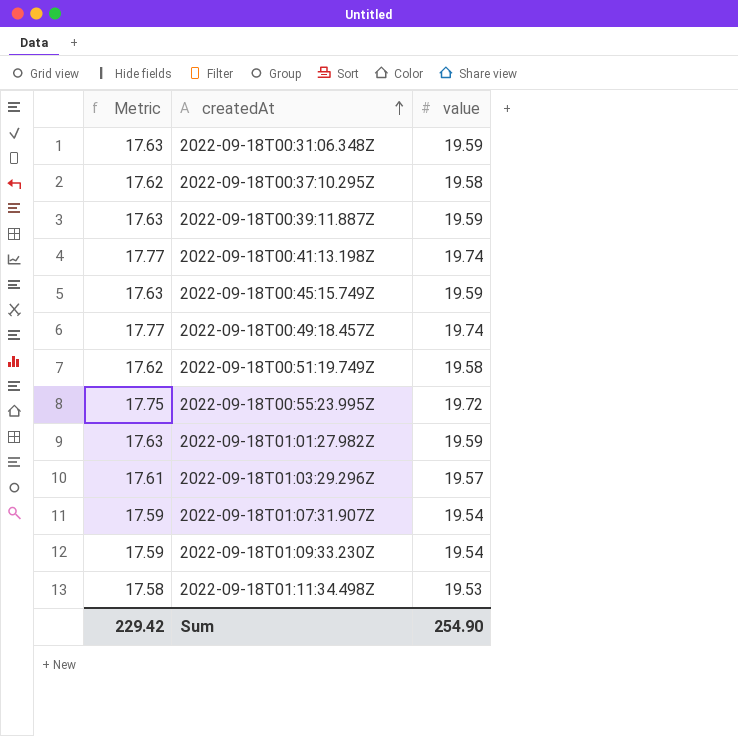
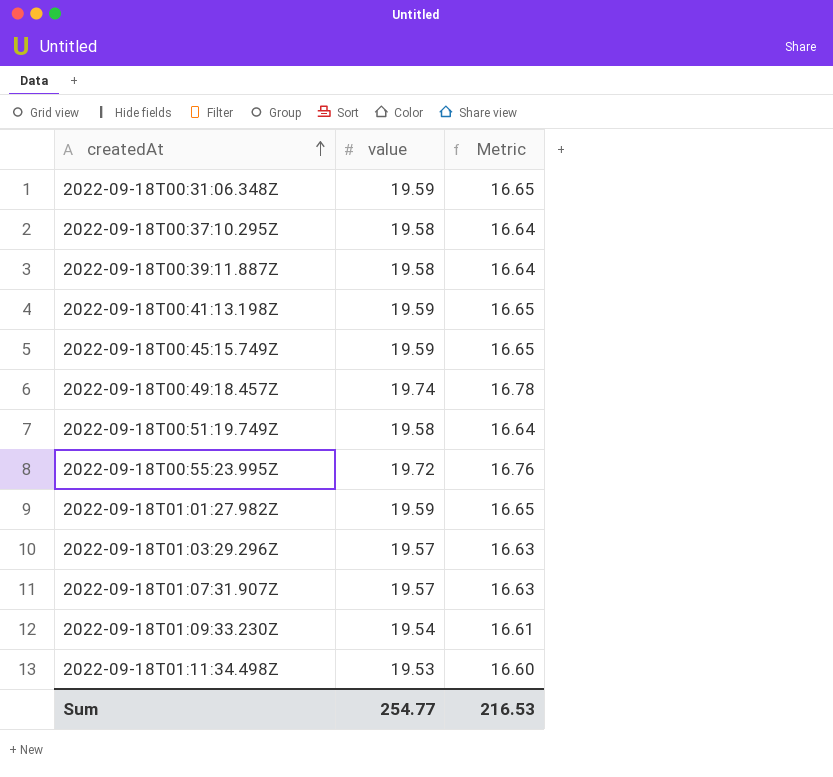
column Metric | formula: [value] * 0.9 -> [value] * 0.85
column Metric | position: 1 -> 3
2022-09-18T00:39:11.887Z | value: 19.59 -> 19.58
2022-09-18T00:41:13.198Z | value: 19.74 -> 19.59
2022-09-18T01:07:31.907Z | value: 19.54 -> 19.57
Sum | value: 254.90 -> 254.77
Sum | Metric: 229.42 -> 216.53

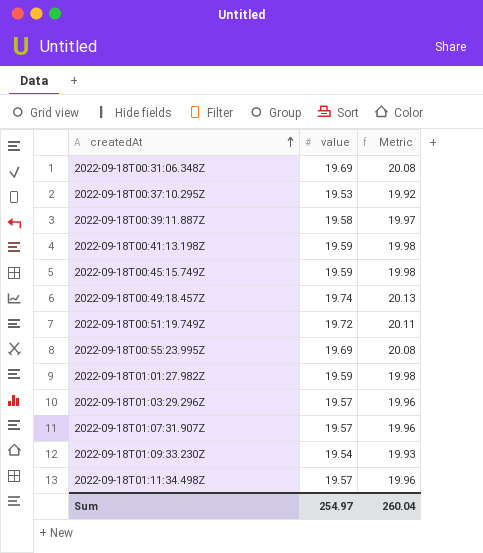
column Metric | formula: [value] * 0.85 -> [value] * 1.02
2022-09-18T00:31:06.348Z | value: 19.59 -> 19.69
2022-09-18T00:37:10.295Z | value: 19.58 -> 19.53
2022-09-18T00:51:19.749Z | value: 19.58 -> 19.72
2022-09-18T00:55:23.995Z | value: 19.72 -> 19.69
2022-09-18T01:11:34.498Z | value: 19.53 -> 19.57
Sum | value: 254.77 -> 254.97
Sum | Metric: 216.53 -> 260.04

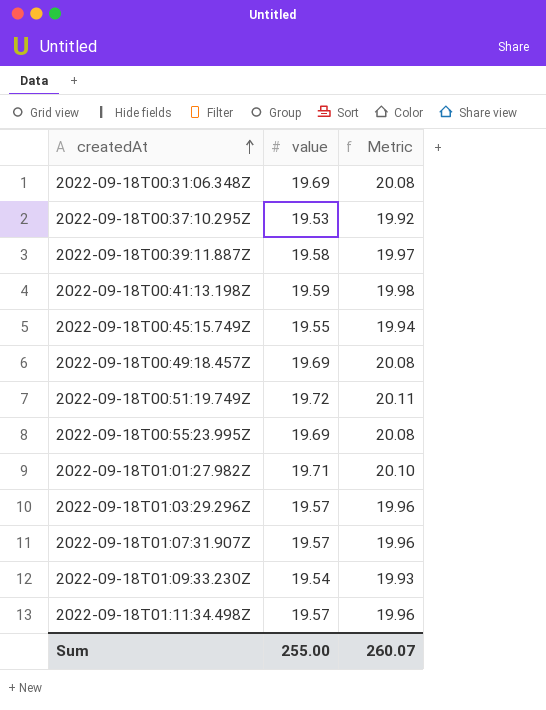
2022-09-18T00:45:15.749Z | value: 19.59 -> 19.55
2022-09-18T00:45:15.749Z | Metric: 19.98 -> 19.94
2022-09-18T00:49:18.457Z | value: 19.74 -> 19.69
2022-09-18T00:49:18.457Z | Metric: 20.13 -> 20.08
2022-09-18T01:01:27.982Z | value: 19.59 -> 19.71
2022-09-18T01:01:27.982Z | Metric: 19.98 -> 20.10
Sum | value: 254.97 -> 255.00
Sum | Metric: 260.04 -> 260.07

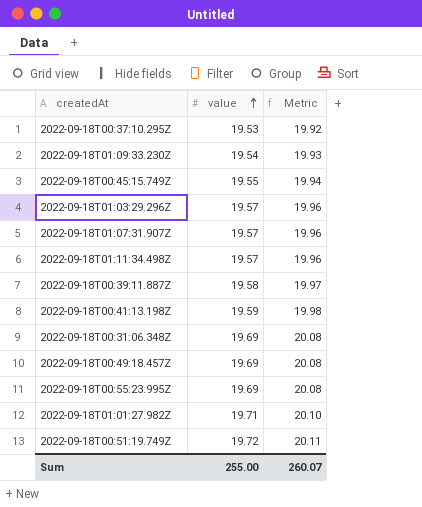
row order: createdAt ascending -> value ascending

